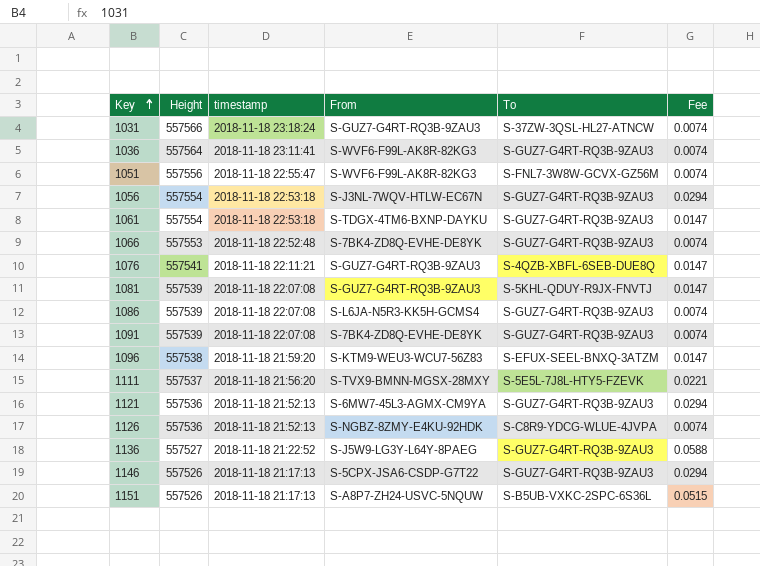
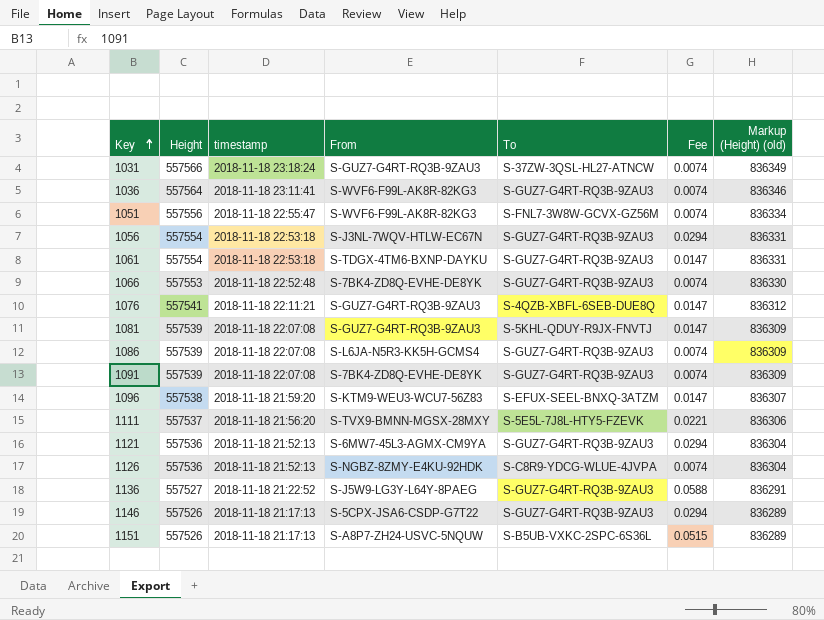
column Markup (Height) (old) | formula: none -> [Height] * 1.5

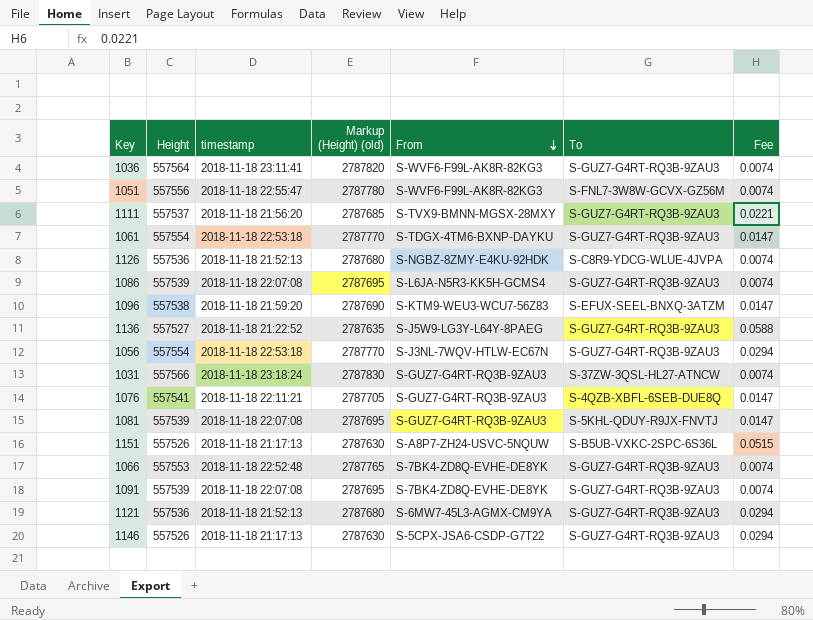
row order: Key ascending -> From descending
column Markup (Height) (old) | formula: [Height] * 1.5 -> [Height] * 5
column Markup (Height) (old) | position: 7 -> 4
1111 | To: S-5E5L-7J8L-HTY5-FZEVK -> S-GUZ7-G4RT-RQ3B-9ZAU3

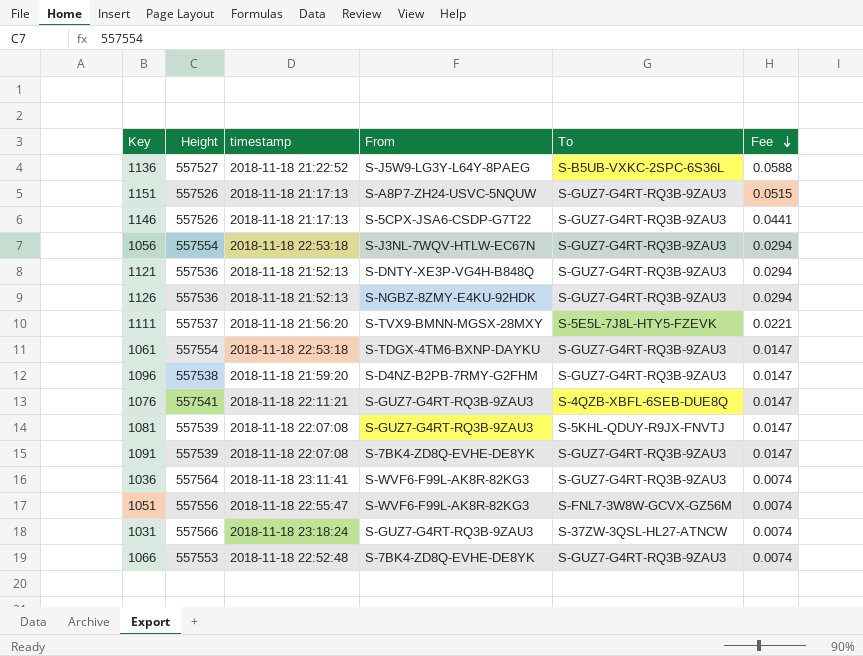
row order: From descending -> Fee descending
column Markup (Height) (old) | formula: [Height] * 5 -> none
row 1086: 557539 | 2018-11-18 22:07:08 | 2787695 | S-L6JA-N5R3-KK5H-GCMS4 | S-GUZ7-G4RT-RQ3B-9ZAU3 | 0.0074 -> none
1136 | To: S-GUZ7-G4RT-RQ3B-9ZAU3 -> S-B5UB-VXKC-2SPC-6S36L
1151 | To: S-B5UB-VXKC-2SPC-6S36L -> S-GUZ7-G4RT-RQ3B-9ZAU3
1146 | Fee: 0.0294 -> 0.0441
1121 | From: S-6MW7-45L3-AGMX-CM9YA -> S-DNTY-XE3P-VG4H-B848Q
1126 | To: S-C8R9-YDCG-WLUE-4JVPA -> S-GUZ7-G4RT-RQ3B-9ZAU3
1126 | Fee: 0.0074 -> 0.0294
1111 | To: S-GUZ7-G4RT-RQ3B-9ZAU3 -> S-5E5L-7J8L-HTY5-FZEVK
1096 | From: S-KTM9-WEU3-WCU7-56Z83 -> S-D4NZ-B2PB-7RMY-G2FHM
1096 | To: S-EFUX-SEEL-BNXQ-3ATZM -> S-GUZ7-G4RT-RQ3B-9ZAU3
1091 | Fee: 0.0074 -> 0.0147

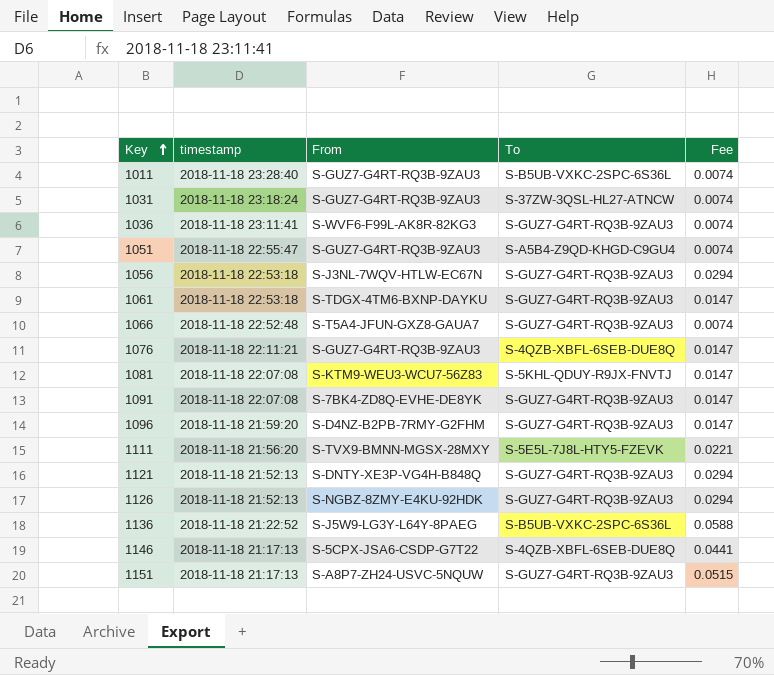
row order: Fee descending -> Key ascending
column Height | position: 2 -> none
row 1011: none -> 2018-11-18 23:28:40 | S-GUZ7-G4RT-RQ3B-9ZAU3 | S-B5UB-VXKC-2SPC-6S36L | 0.0074
1051 | From: S-WVF6-F99L-AK8R-82KG3 -> S-GUZ7-G4RT-RQ3B-9ZAU3
1051 | To: S-FNL7-3W8W-GCVX-GZ56M -> S-A5B4-Z9QD-KHGD-C9GU4
1066 | From: S-7BK4-ZD8Q-EVHE-DE8YK -> S-T5A4-JFUN-GXZ8-GAUA7
1081 | From: S-GUZ7-G4RT-RQ3B-9ZAU3 -> S-KTM9-WEU3-WCU7-56Z83
1146 | To: S-GUZ7-G4RT-RQ3B-9ZAU3 -> S-4QZB-XBFL-6SEB-DUE8Q

